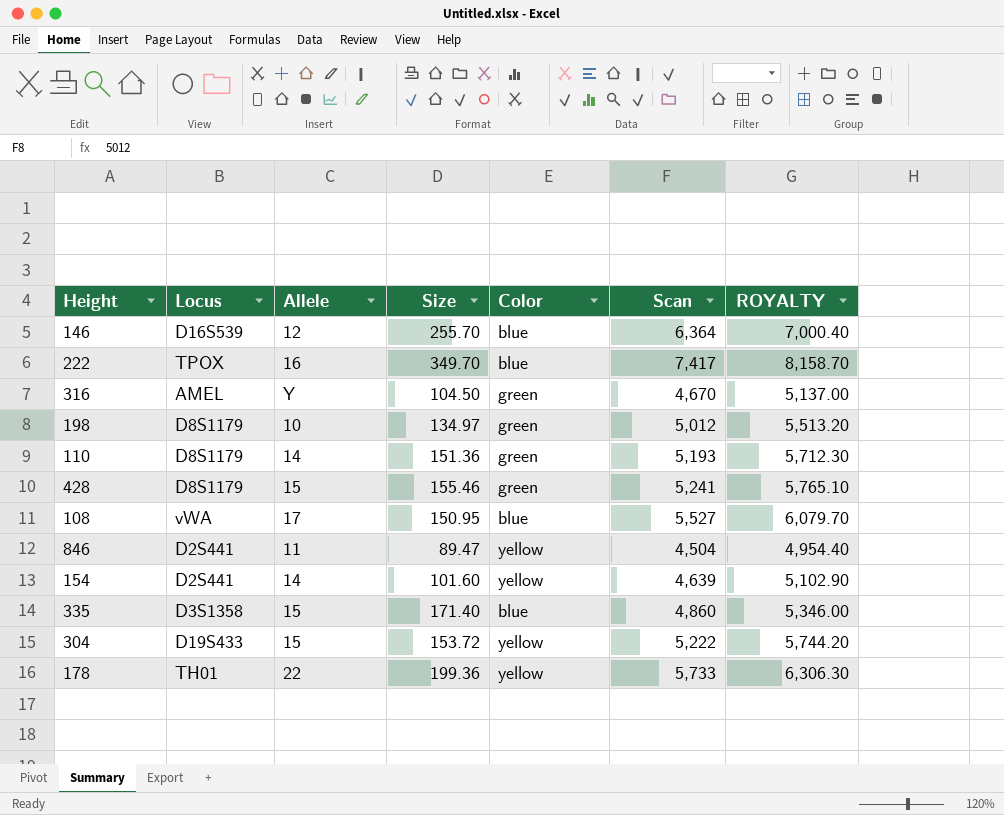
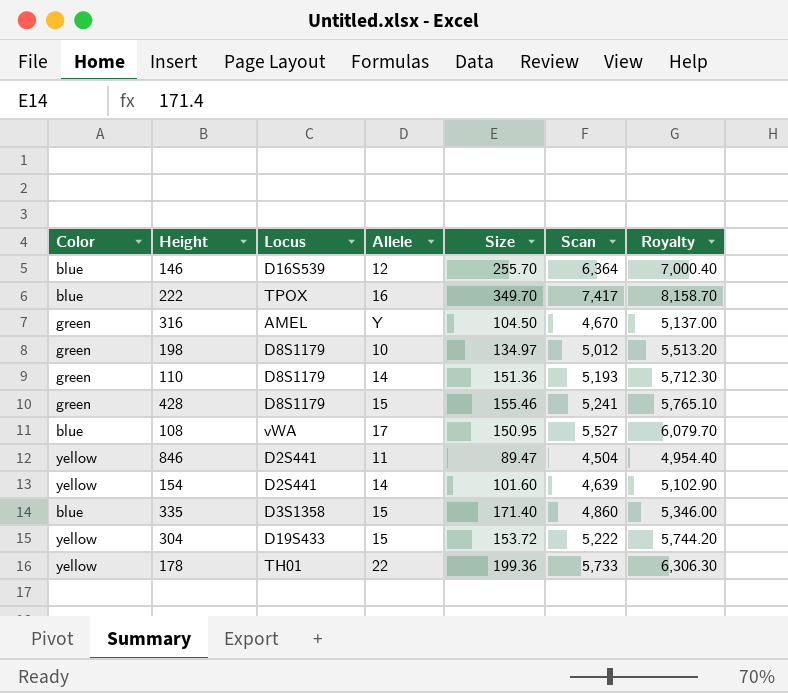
column Color | position: 5 -> 1
column name: ROYALTY -> Royalty

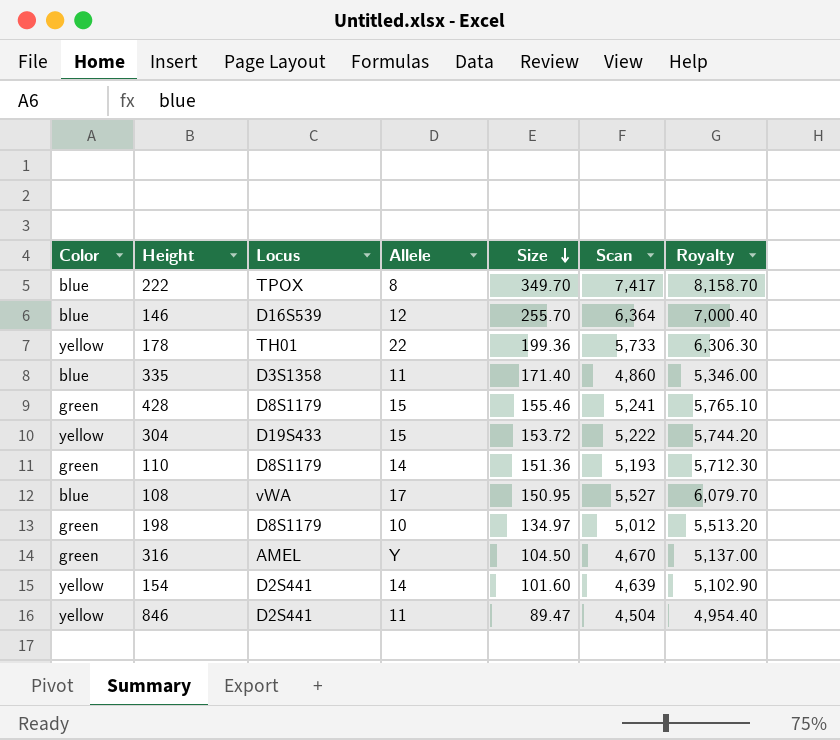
row order: none -> Size descending
222 | Allele: 16 -> 8
335 | Allele: 15 -> 11

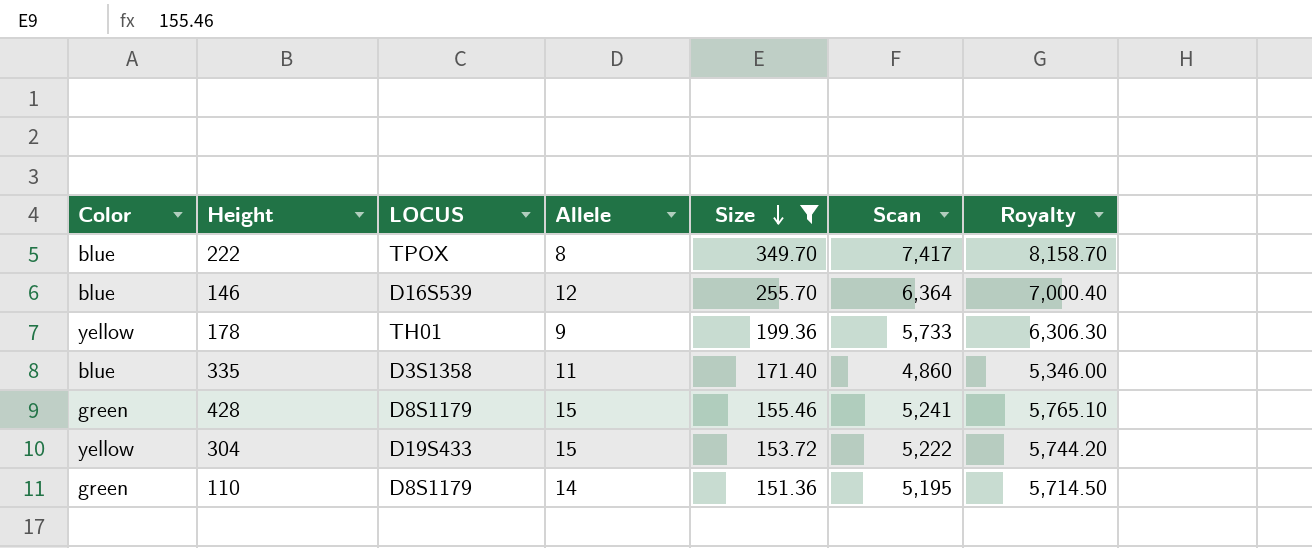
filter: none -> Size >= 151.36
column name: Locus -> LOCUS
178 | Allele: 22 -> 9
110 | Scan: 5,193 -> 5,195
110 | Royalty: 5,712.30 -> 5,714.50

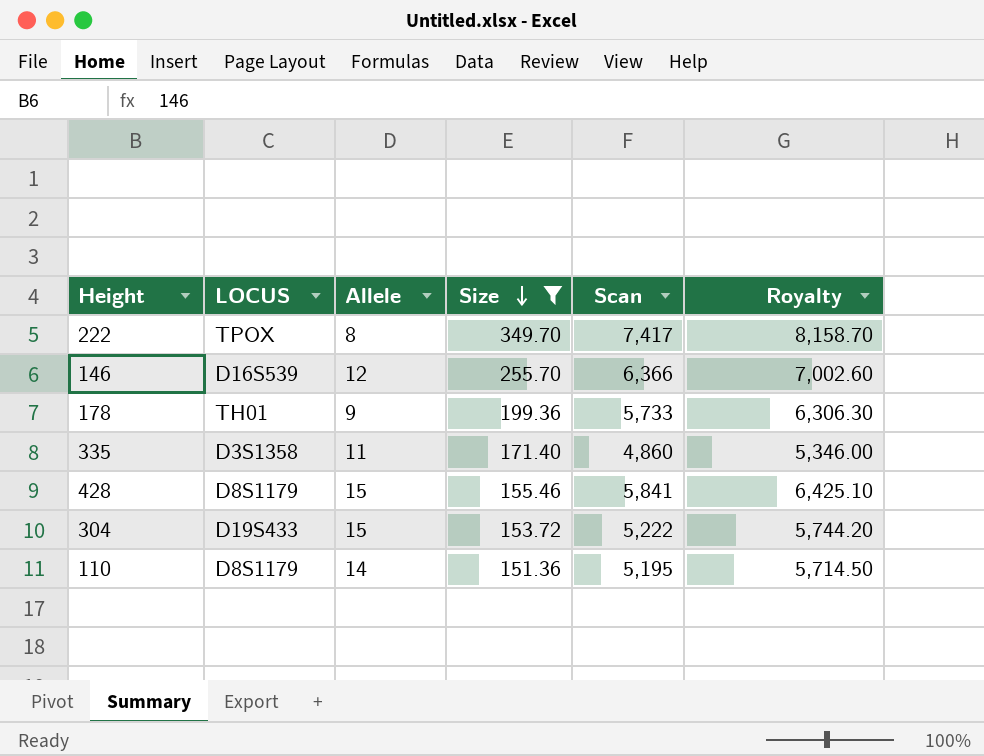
column Color | position: 1 -> none
146 | Scan: 6,364 -> 6,366
146 | Royalty: 7,000.40 -> 7,002.60
428 | Scan: 5,241 -> 5,841
428 | Royalty: 5,765.10 -> 6,425.10

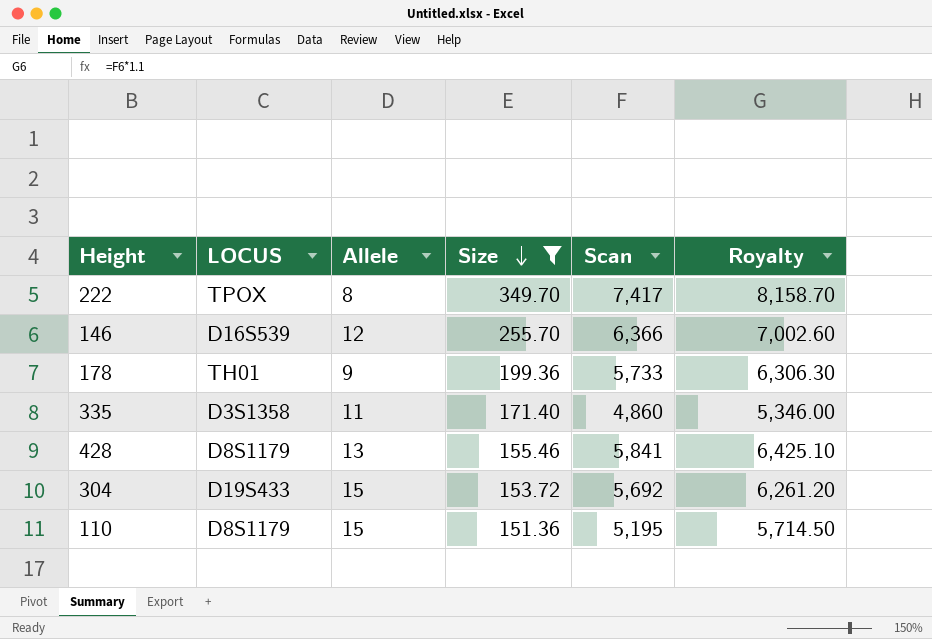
428 | Allele: 15 -> 13
304 | Scan: 5,222 -> 5,692
304 | Royalty: 5,744.20 -> 6,261.20
110 | Allele: 14 -> 15

